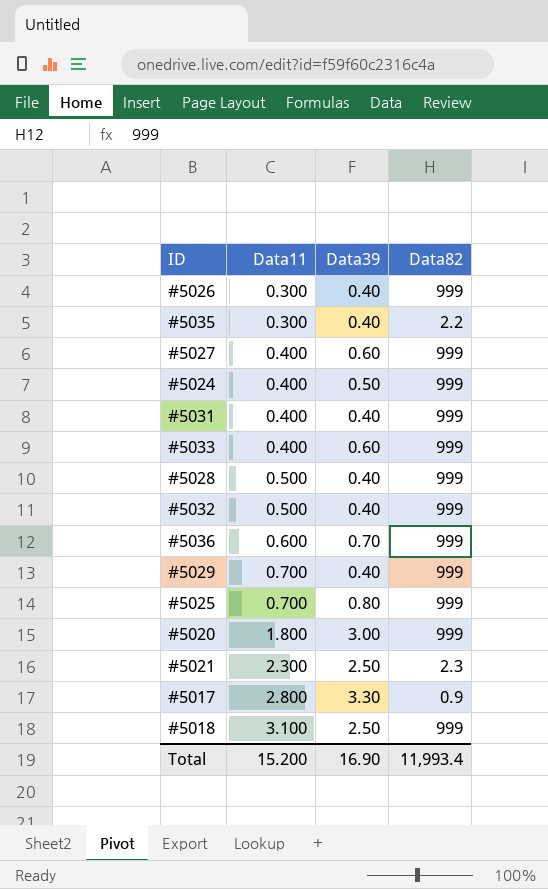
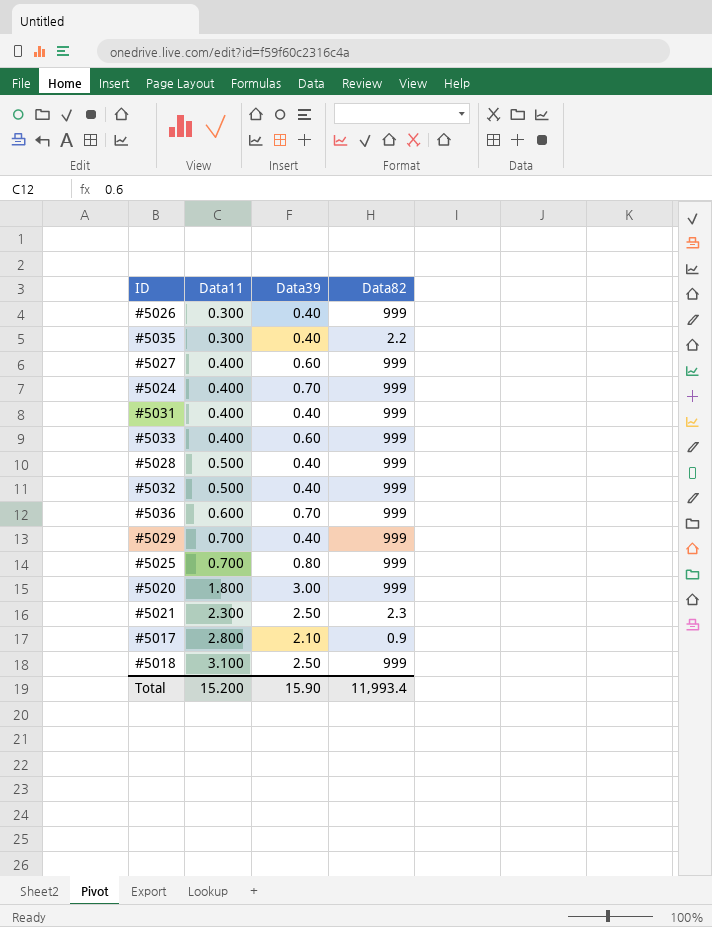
#5024 | Data39: 0.50 -> 0.70
#5017 | Data39: 3.30 -> 2.10
Total | Data39: 16.90 -> 15.90

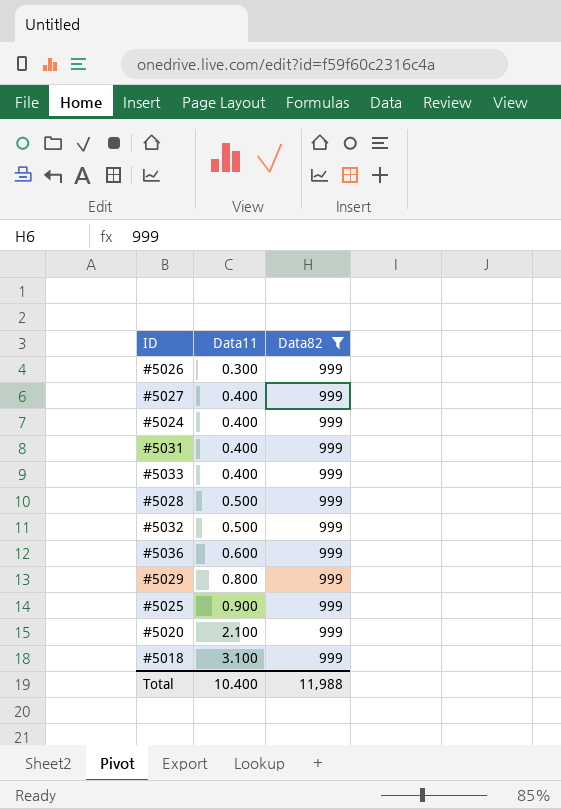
filter: none -> Data82 = 999
column Data39 | position: 3 -> none
#5029 | Data11: 0.700 -> 0.800
#5025 | Data11: 0.700 -> 0.900
#5020 | Data11: 1.800 -> 2.100
Total | Data11: 15.200 -> 10.400
Total | Data82: 11,993.4 -> 11,988

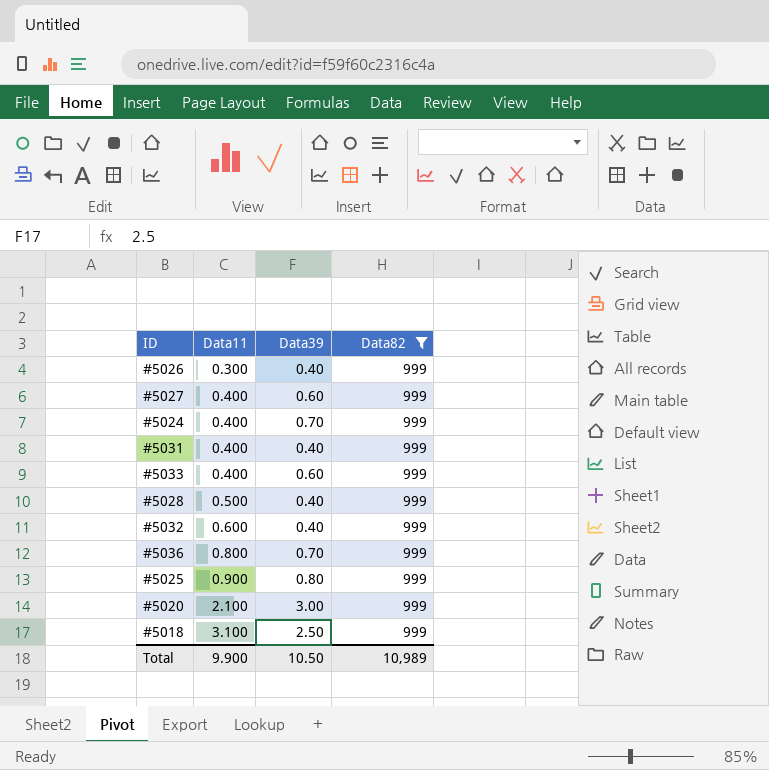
column Data39 | position: none -> 3
row #5029: 0.800 | 999 -> none
#5032 | Data11: 0.500 -> 0.600
#5036 | Data11: 0.600 -> 0.800
Total | Data11: 10.400 -> 9.900
Total | Data82: 11,988 -> 10,989

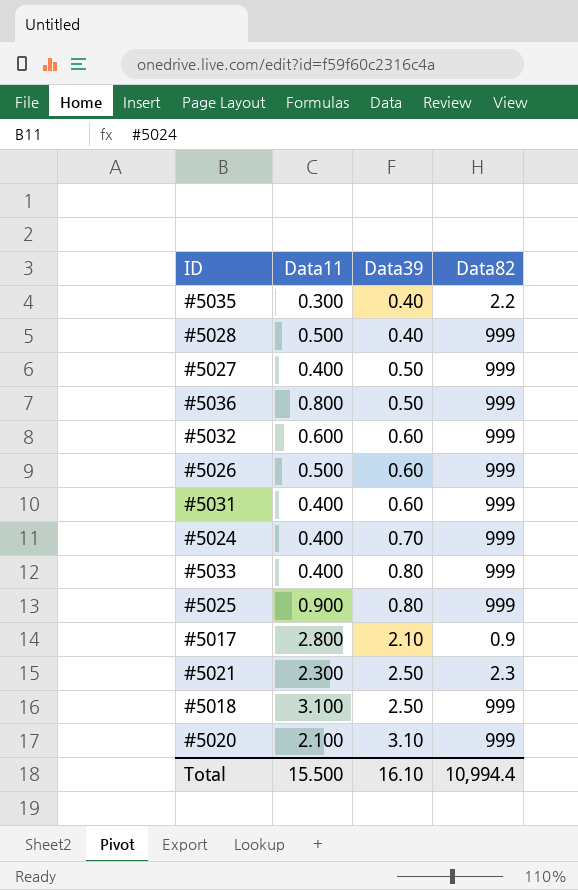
filter: Data82 = 999 -> none
row order: Data11 ascending -> Data39 ascending
#5027 | Data39: 0.60 -> 0.50
#5036 | Data39: 0.70 -> 0.50
#5032 | Data39: 0.40 -> 0.60
#5026 | Data11: 0.300 -> 0.500
#5026 | Data39: 0.40 -> 0.60
#5031 | Data39: 0.40 -> 0.60
#5033 | Data39: 0.60 -> 0.80
#5020 | Data39: 3.00 -> 3.10
Total | Data11: 9.900 -> 15.500
Total | Data39: 10.50 -> 16.10
Total | Data82: 10,989 -> 10,994.4

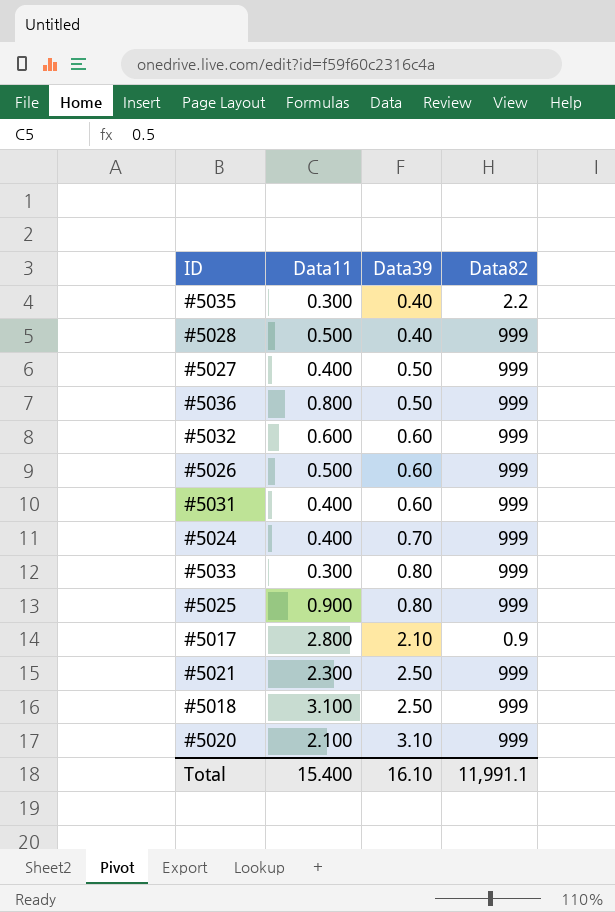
#5033 | Data11: 0.400 -> 0.300
#5021 | Data82: 2.3 -> 999
Total | Data11: 15.500 -> 15.400
Total | Data82: 10,994.4 -> 11,991.1

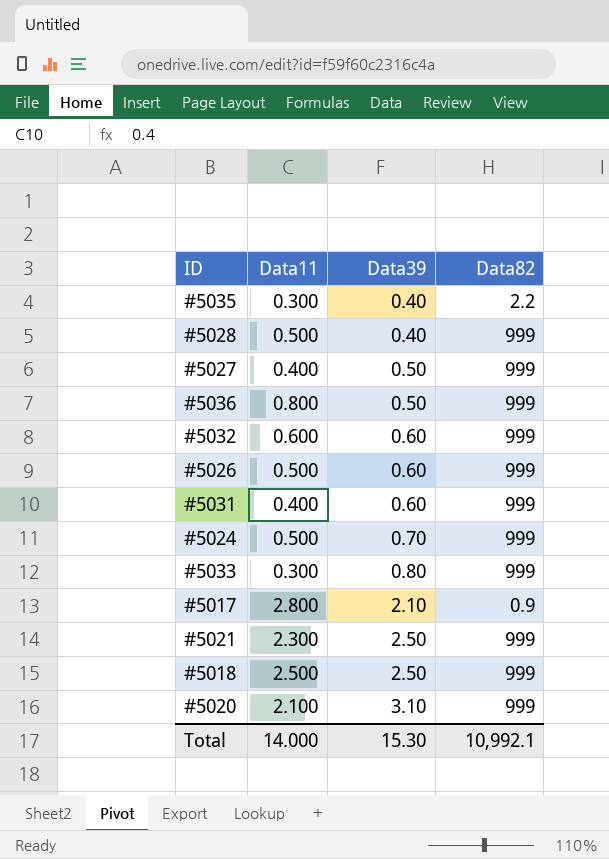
row #5025: 0.900 | 0.80 | 999 -> none
#5024 | Data11: 0.400 -> 0.500
#5018 | Data11: 3.100 -> 2.500
Total | Data11: 15.400 -> 14.000
Total | Data39: 16.10 -> 15.30
Total | Data82: 11,991.1 -> 10,992.1

